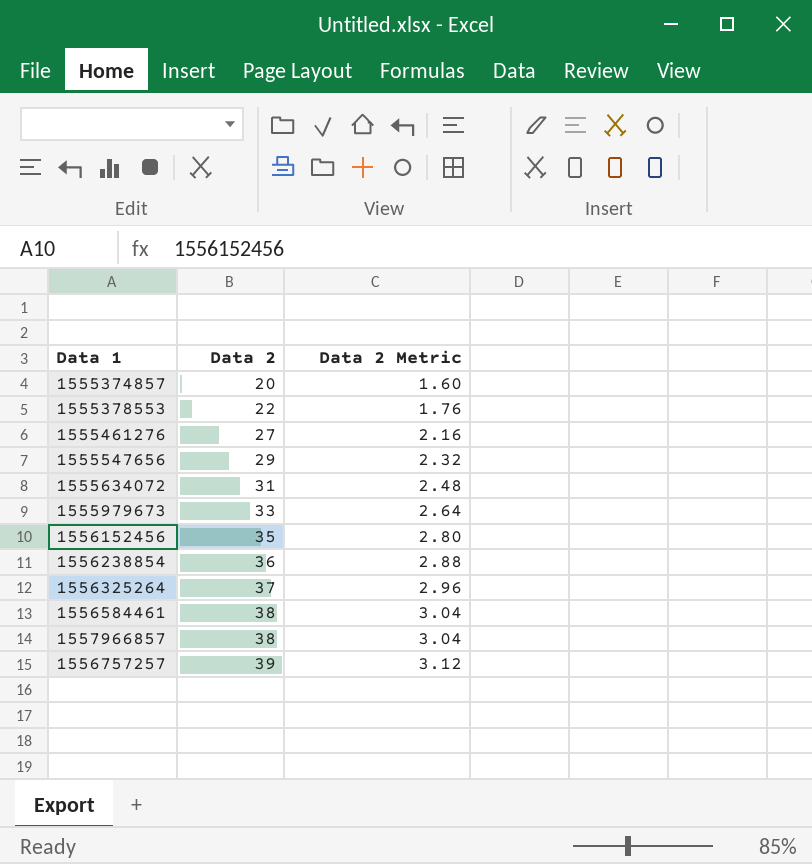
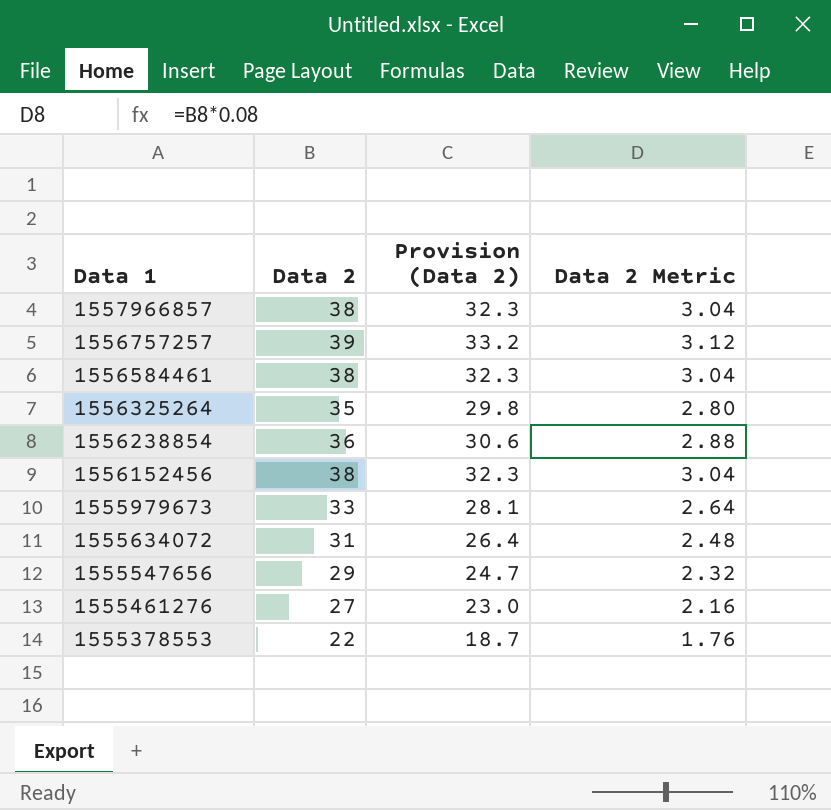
row order: Data 2 ascending -> Data 1 descending
column Provision (Data 2) | formula: none -> [Data 2] * 0.85
row 1555374857: 20 | 1.60 -> none
1556325264 | Data 2: 37 -> 35
1556325264 | Data 2 Metric: 2.96 -> 2.80
1556152456 | Data 2: 35 -> 38
1556152456 | Data 2 Metric: 2.80 -> 3.04

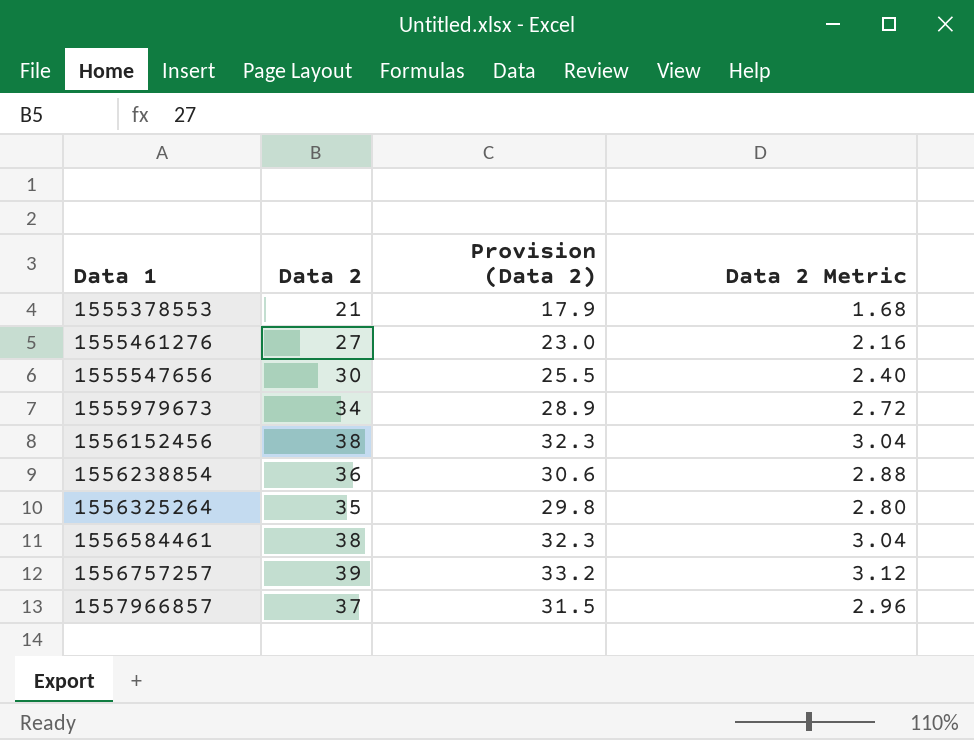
row order: Data 1 descending -> Data 1 ascending
row 1555634072: 31 | 26.4 | 2.48 -> none
1555378553 | Data 2: 22 -> 21
1555378553 | Provision (Data 2): 18.7 -> 17.9
1555378553 | Data 2 Metric: 1.76 -> 1.68
1555547656 | Data 2: 29 -> 30
1555547656 | Provision (Data 2): 24.7 -> 25.5
1555547656 | Data 2 Metric: 2.32 -> 2.40
1555979673 | Data 2: 33 -> 34
1555979673 | Provision (Data 2): 28.1 -> 28.9
1555979673 | Data 2 Metric: 2.64 -> 2.72
1557966857 | Data 2: 38 -> 37
1557966857 | Provision (Data 2): 32.3 -> 31.5
1557966857 | Data 2 Metric: 3.04 -> 2.96

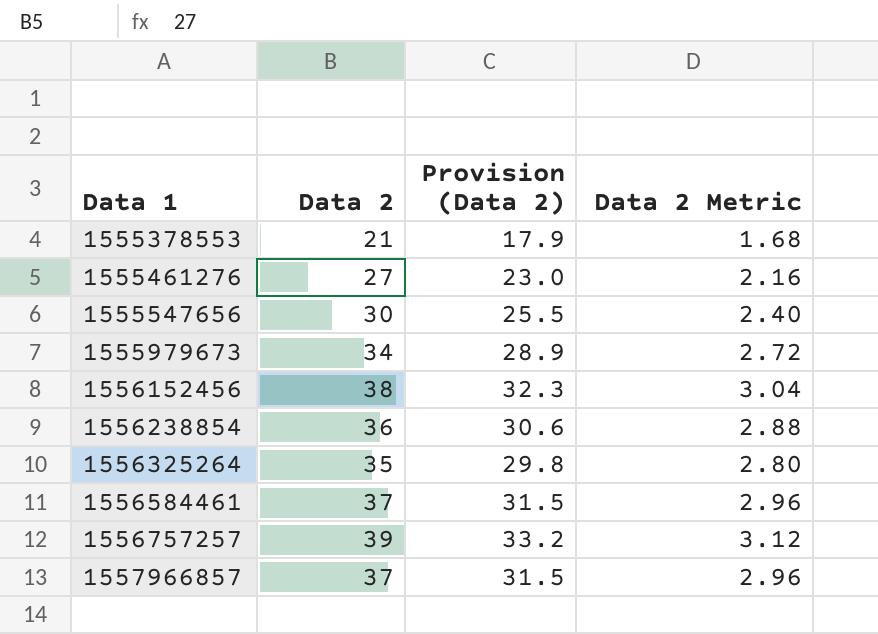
1556584461 | Data 2: 38 -> 37
1556584461 | Provision (Data 2): 32.3 -> 31.5
1556584461 | Data 2 Metric: 3.04 -> 2.96

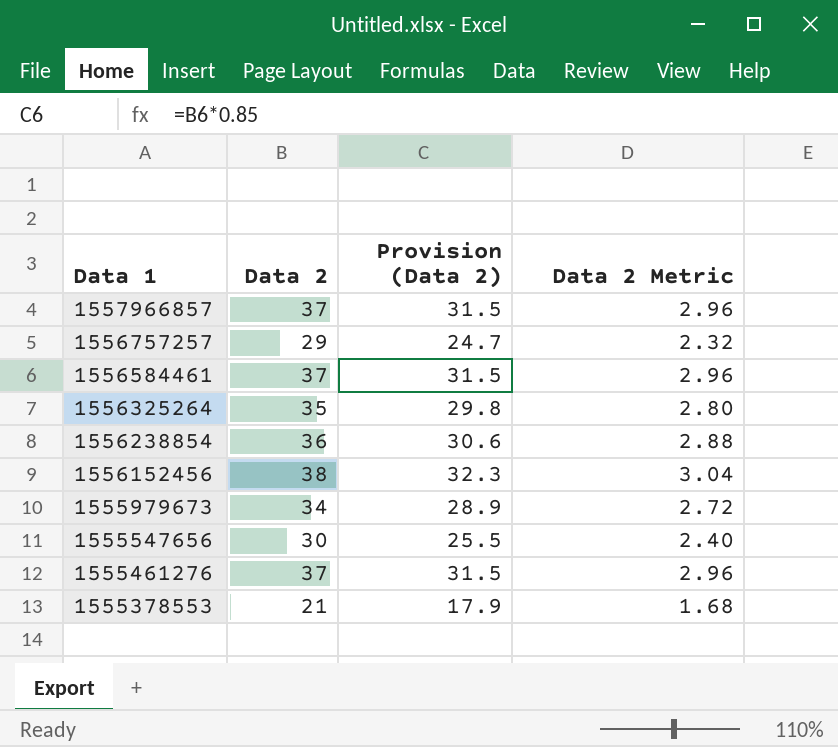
row order: Data 1 ascending -> Data 1 descending
1556757257 | Data 2: 39 -> 29
1556757257 | Provision (Data 2): 33.2 -> 24.7
1556757257 | Data 2 Metric: 3.12 -> 2.32
1555461276 | Data 2: 27 -> 37
1555461276 | Provision (Data 2): 23.0 -> 31.5
1555461276 | Data 2 Metric: 2.16 -> 2.96

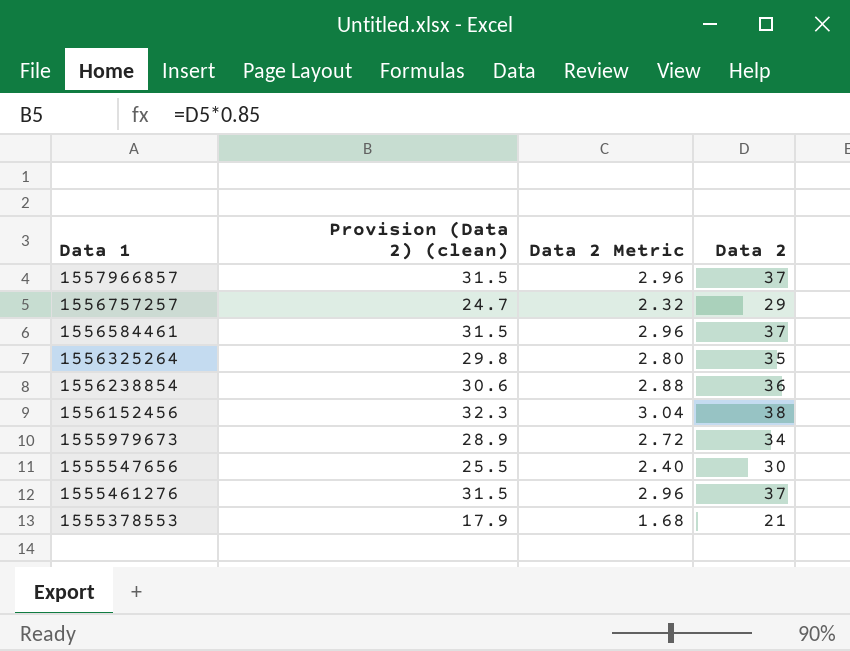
column name: Provision (Data 2) -> Provision (Data 2) (clean)
column Data 2 | position: 2 -> 4

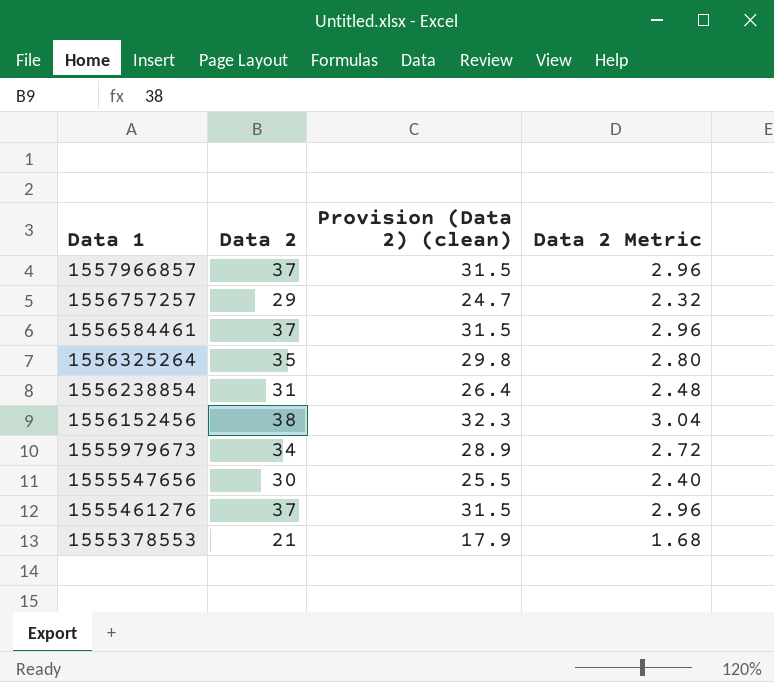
column Data 2 | position: 4 -> 2
1556238854 | Data 2: 36 -> 31
1556238854 | Provision (Data 2) (clean): 30.6 -> 26.4
1556238854 | Data 2 Metric: 2.88 -> 2.48

